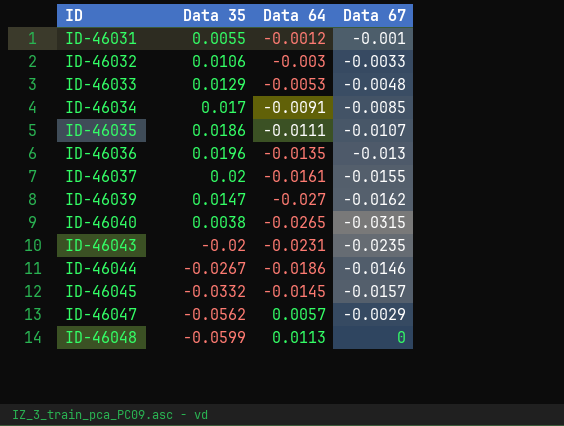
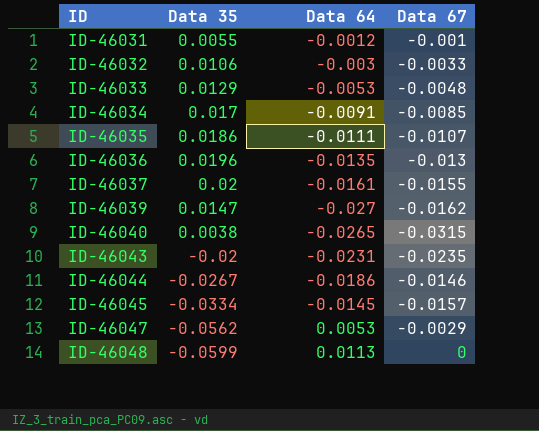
ID-46045 | Data 35: -0.0332 -> -0.0334
ID-46047 | Data 64: 0.0057 -> 0.0053

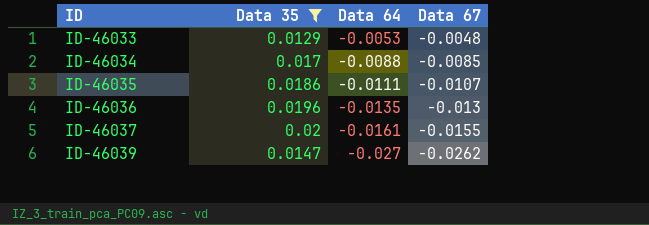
filter: none -> Data 35 >= 0.0129
ID-46034 | Data 64: -0.0091 -> -0.0088
ID-46039 | Data 67: -0.0162 -> -0.0262

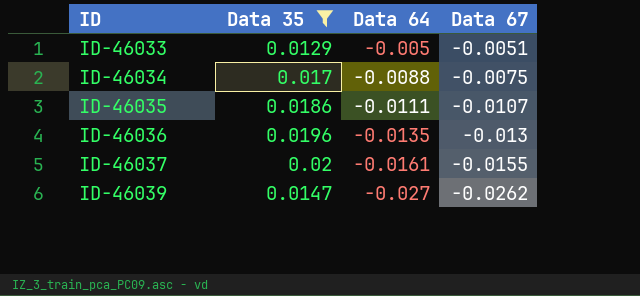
ID-46033 | Data 64: -0.0053 -> -0.005
ID-46033 | Data 67: -0.0048 -> -0.0051
ID-46034 | Data 67: -0.0085 -> -0.0075

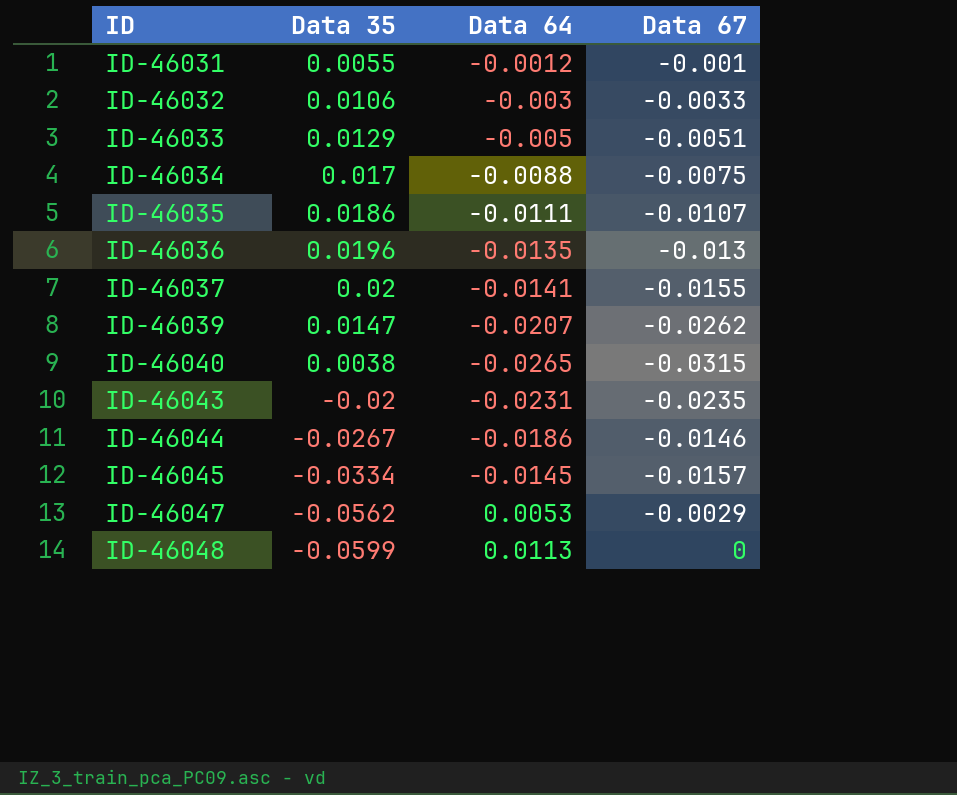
filter: Data 35 >= 0.0129 -> none
ID-46037 | Data 64: -0.0161 -> -0.0141
ID-46039 | Data 64: -0.027 -> -0.0207

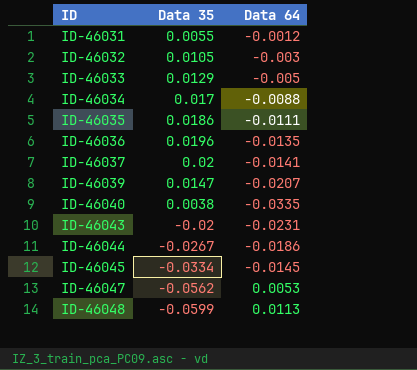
column Data 67 | position: 4 -> none
ID-46032 | Data 35: 0.0106 -> 0.0105
ID-46040 | Data 64: -0.0265 -> -0.0335

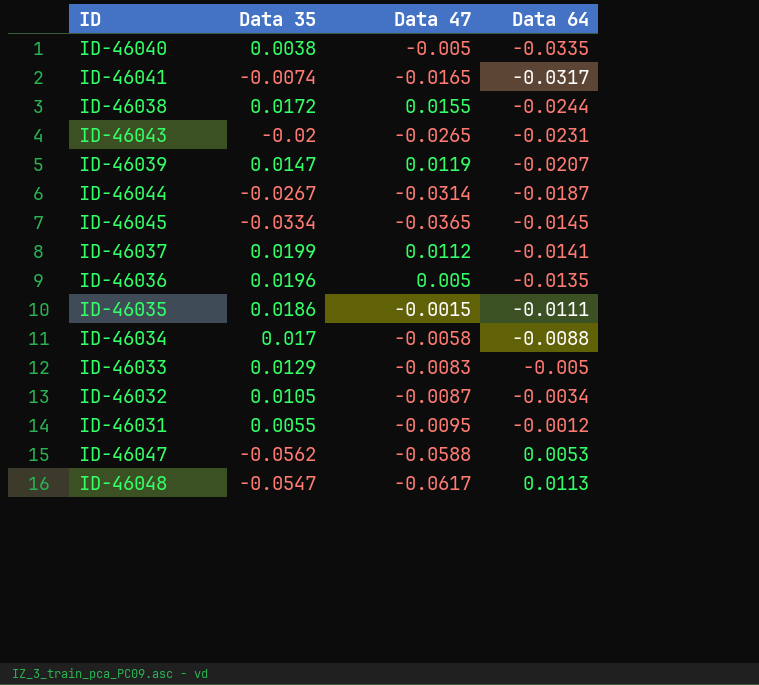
row order: ID ascending -> Data 64 ascending
column Data 47 | position: none -> 3
row ID-46041: none -> -0.0074 | -0.0165 | -0.0317
row ID-46038: none -> 0.0172 | 0.0155 | -0.0244
ID-46044 | Data 64: -0.0186 -> -0.0187
ID-46037 | Data 35: 0.02 -> 0.0199
ID-46032 | Data 64: -0.003 -> -0.0034
ID-46048 | Data 35: -0.0599 -> -0.0547

